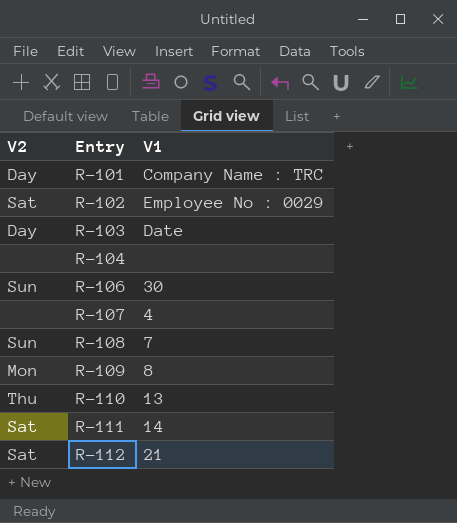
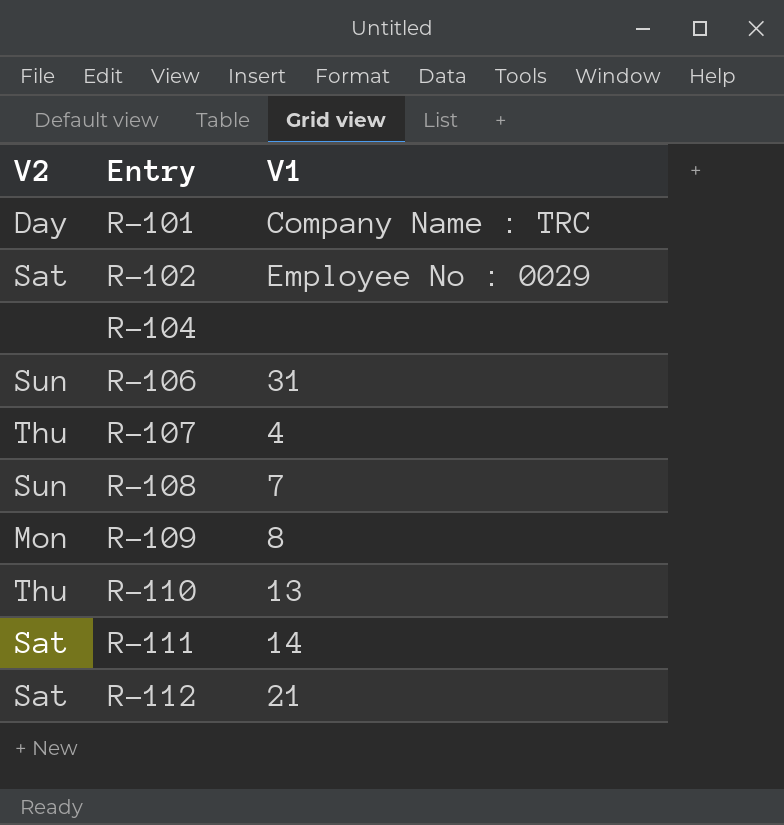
row R-103: Day | Date -> none
R-106 | V1: 30 -> 31
R-107 | V2: none -> Thu

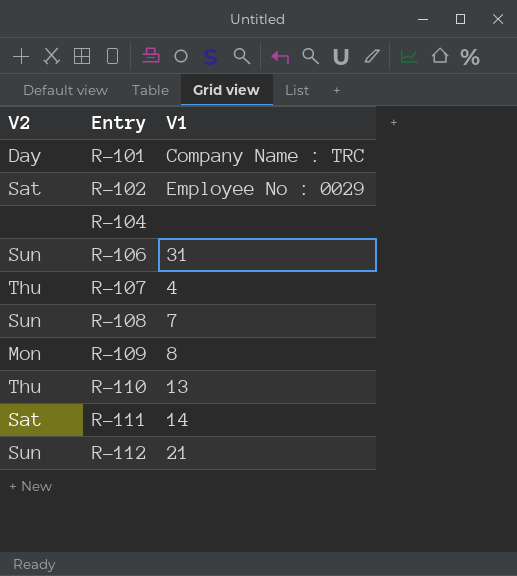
R-112 | V2: Sat -> Sun

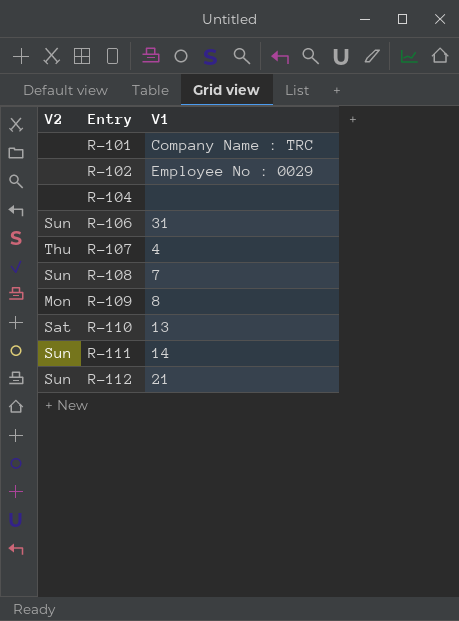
R-101 | V2: Day -> none
R-102 | V2: Sat -> none
R-110 | V2: Thu -> Sat
R-111 | V2: Sat -> Sun

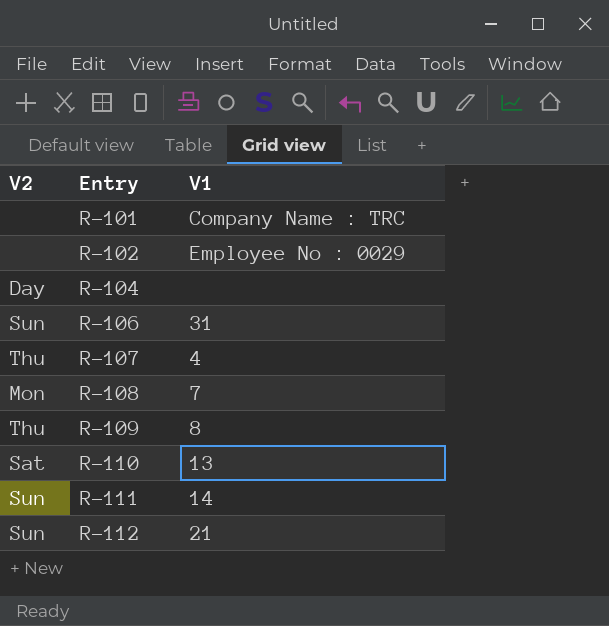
R-104 | V2: none -> Day
R-108 | V2: Sun -> Mon
R-109 | V2: Mon -> Thu

